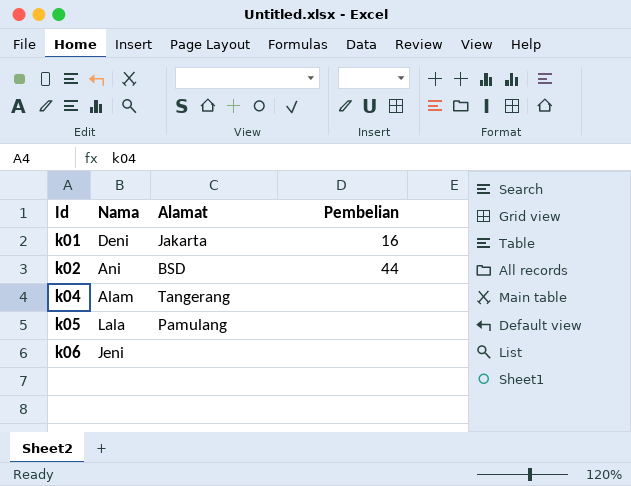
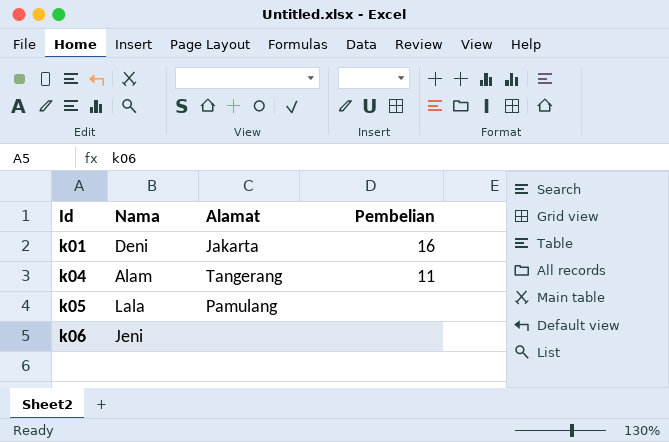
row k02: Ani | BSD | 44 -> none
k04 | Pembelian: none -> 11

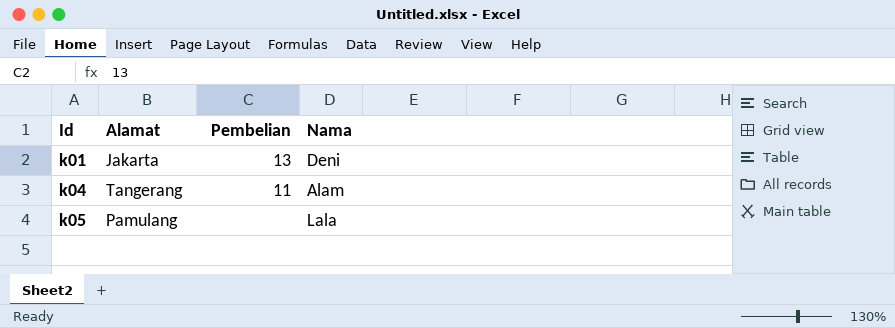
column Nama | position: 2 -> 4
row k06: Jeni | none | none -> none
k01 | Pembelian: 16 -> 13

